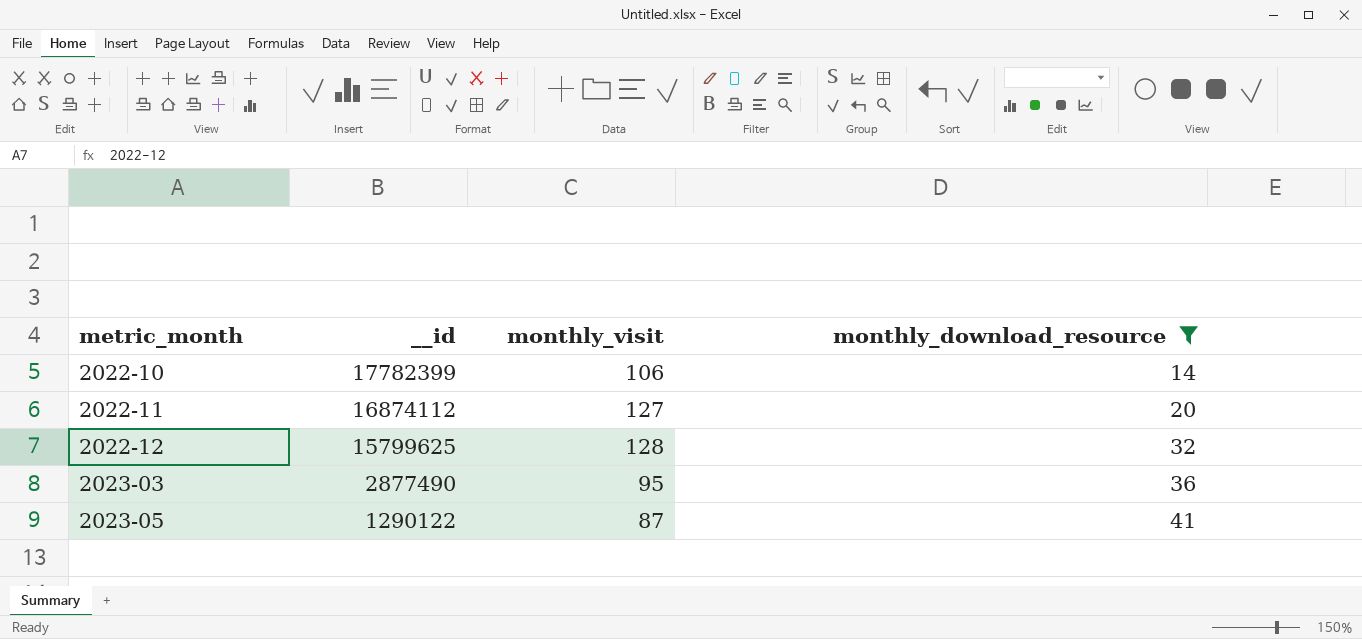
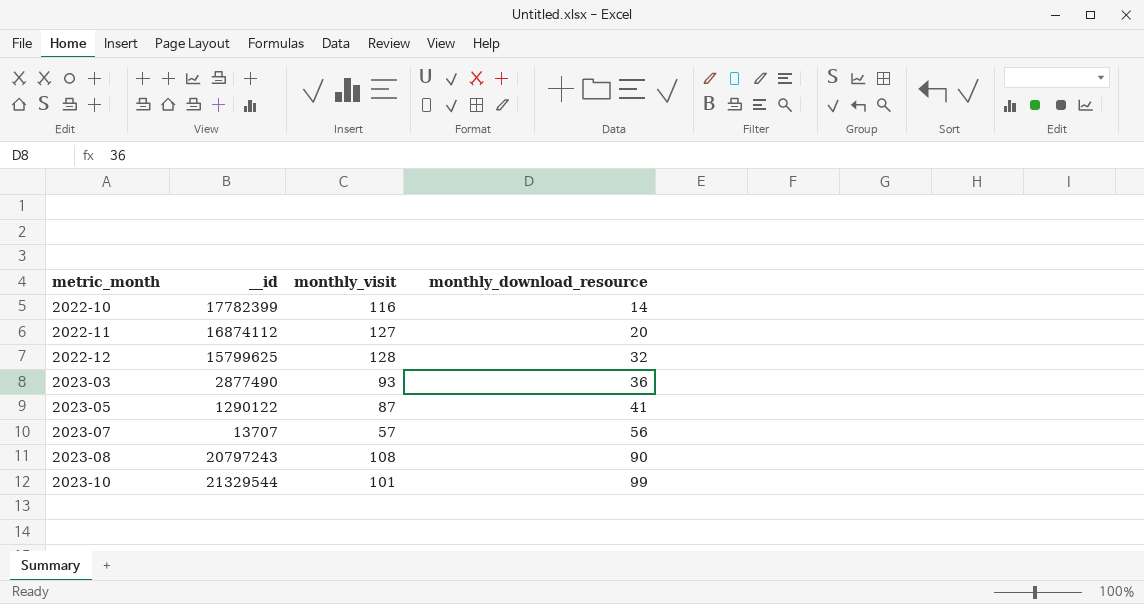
filter: monthly_download_resource <= 41 -> none
2022-10 | monthly_visit: 106 -> 116
2023-03 | monthly_visit: 95 -> 93

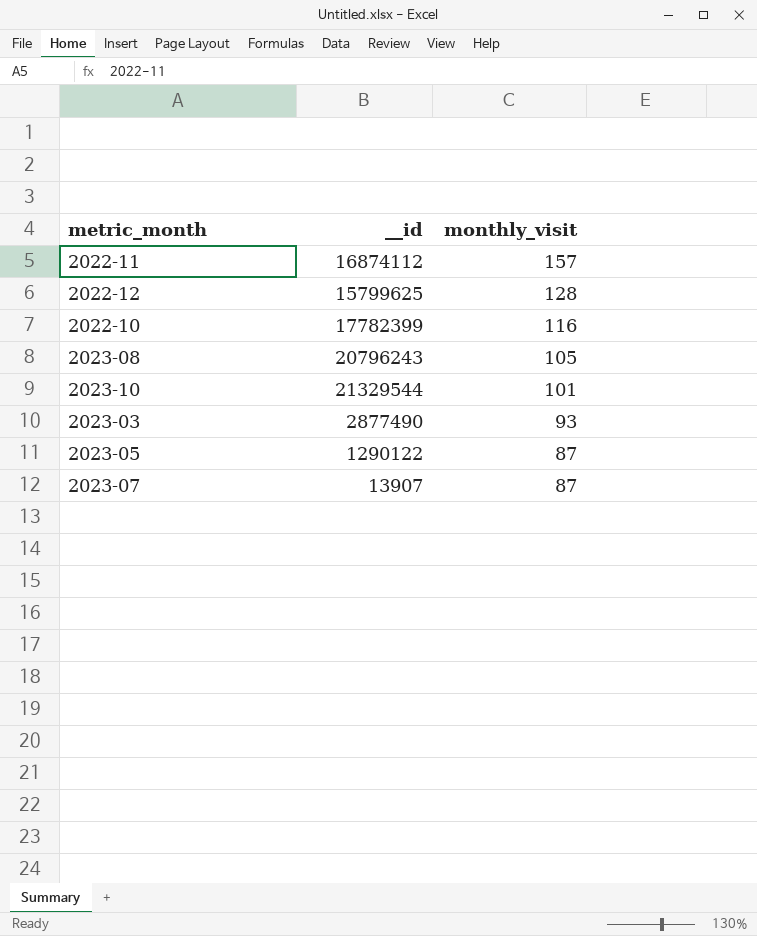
row order: metric_month ascending -> monthly_visit descending
column monthly_download_resource | position: 4 -> none
2022-11 | monthly_visit: 127 -> 157
2023-08 | __id: 20797243 -> 20796243
2023-08 | monthly_visit: 108 -> 105
2023-07 | __id: 13707 -> 13907
2023-07 | monthly_visit: 57 -> 87

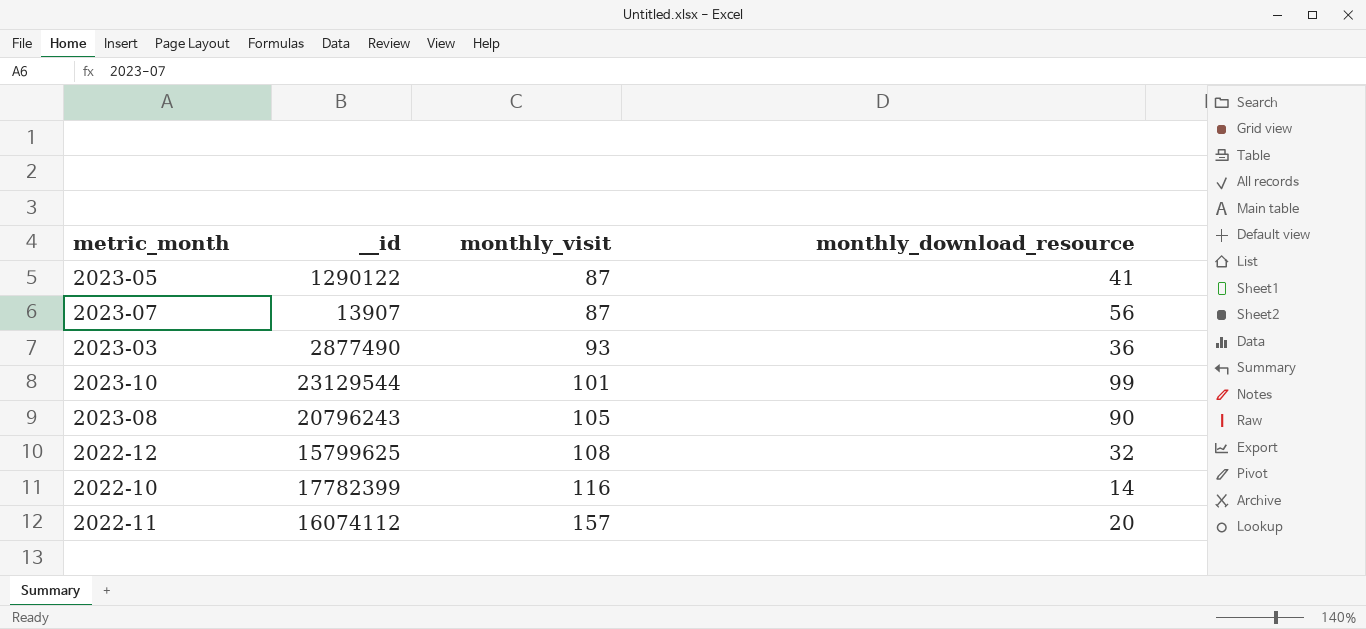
row order: monthly_visit descending -> monthly_visit ascending
column monthly_download_resource | position: none -> 4
2023-10 | __id: 21329544 -> 23129544
2022-12 | monthly_visit: 128 -> 108
2022-11 | __id: 16874112 -> 16074112

